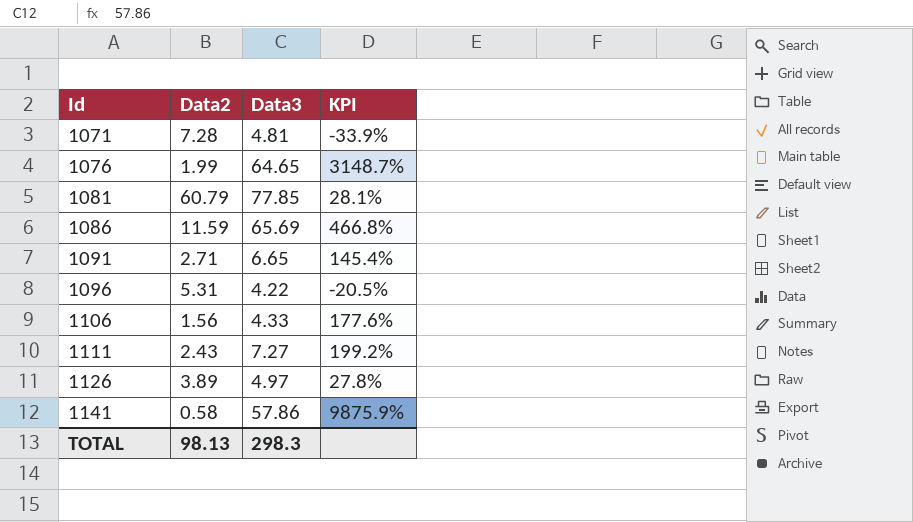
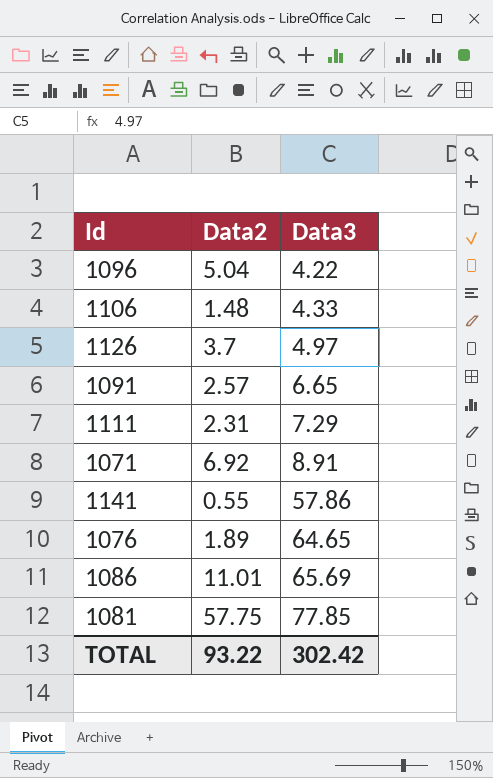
row order: Id ascending -> Data3 ascending
column KPI | formula: ([Data3] - [Data2]) / [Data2] -> none
1096 | Data2: 5.31 -> 5.04
1106 | Data2: 1.56 -> 1.48
1126 | Data2: 3.89 -> 3.7
1091 | Data2: 2.71 -> 2.57
1111 | Data2: 2.43 -> 2.31
1111 | Data3: 7.27 -> 7.29
1071 | Data2: 7.28 -> 6.92
1071 | Data3: 4.81 -> 8.91
1141 | Data2: 0.58 -> 0.55
1076 | Data2: 1.99 -> 1.89
1086 | Data2: 11.59 -> 11.01
1081 | Data2: 60.79 -> 57.75
TOTAL | Data2: 98.13 -> 93.22
TOTAL | Data3: 298.3 -> 302.42

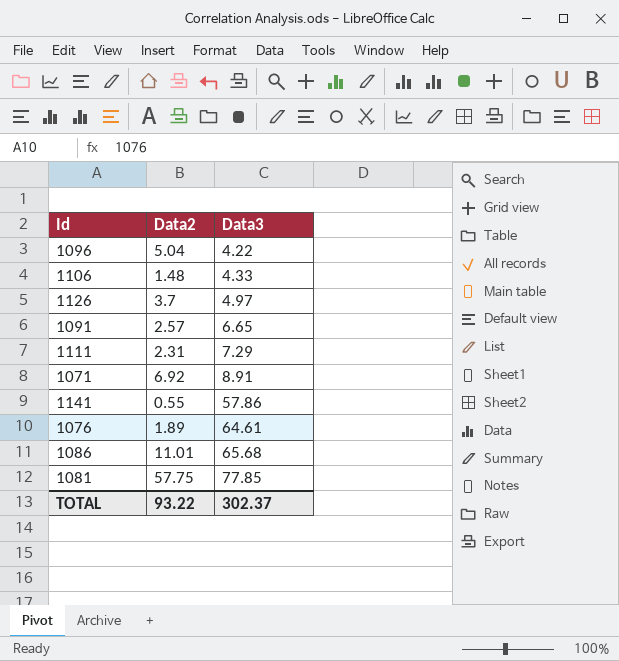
1076 | Data3: 64.65 -> 64.61
1086 | Data3: 65.69 -> 65.68
TOTAL | Data3: 302.42 -> 302.37

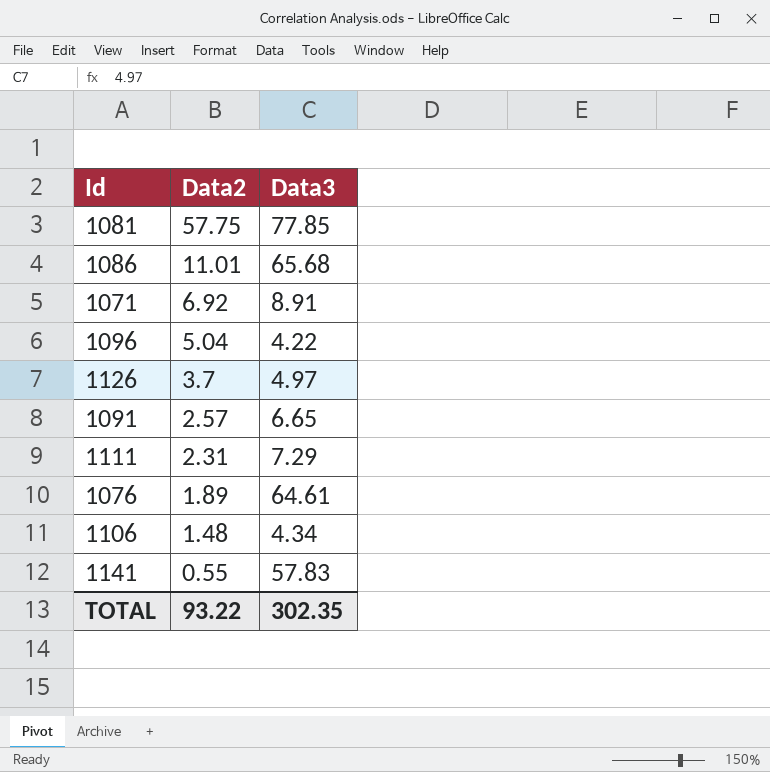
row order: Data3 ascending -> Data2 descending
1106 | Data3: 4.33 -> 4.34
1141 | Data3: 57.86 -> 57.83
TOTAL | Data3: 302.37 -> 302.35

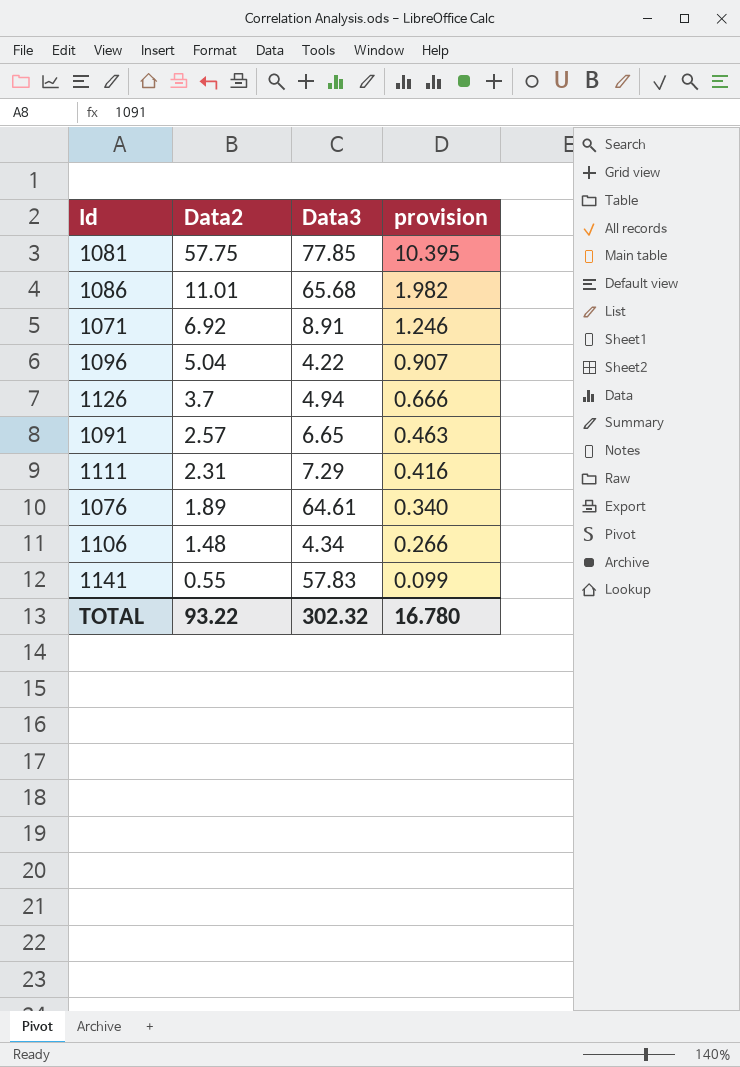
column provision | formula: none -> [Data2] * 0.18
1126 | Data3: 4.97 -> 4.94
TOTAL | Data3: 302.35 -> 302.32

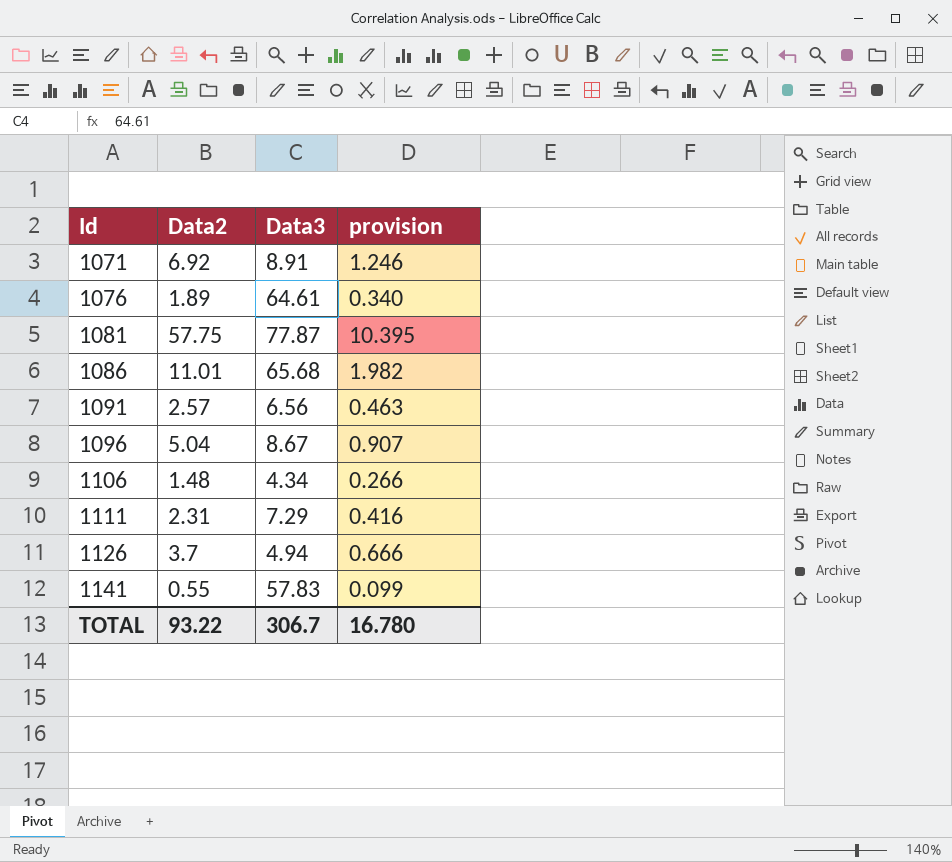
row order: Data2 descending -> Id ascending
1081 | Data3: 77.85 -> 77.87
1091 | Data3: 6.65 -> 6.56
1096 | Data3: 4.22 -> 8.67
TOTAL | Data3: 302.32 -> 306.7

